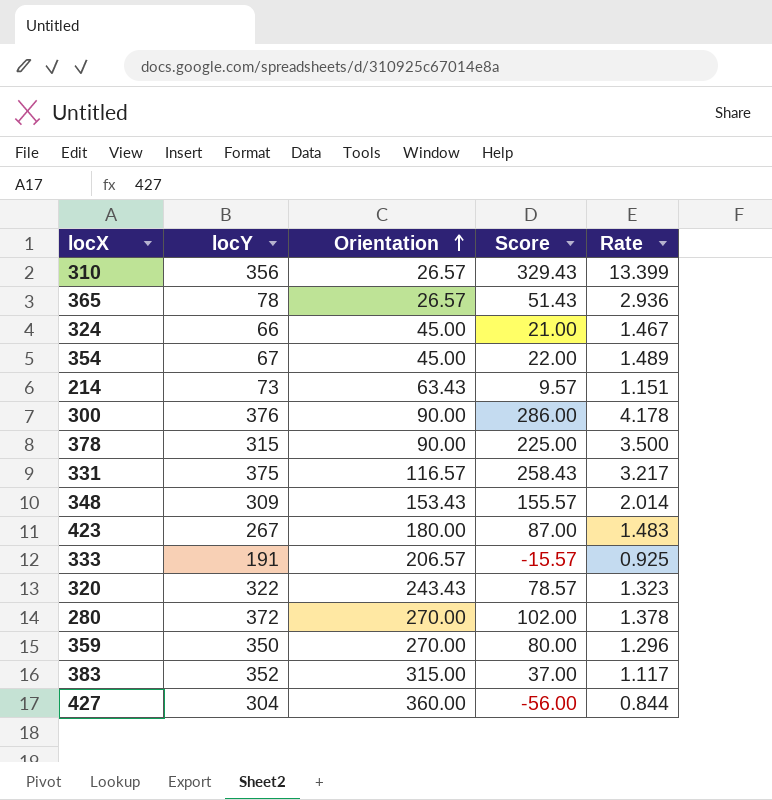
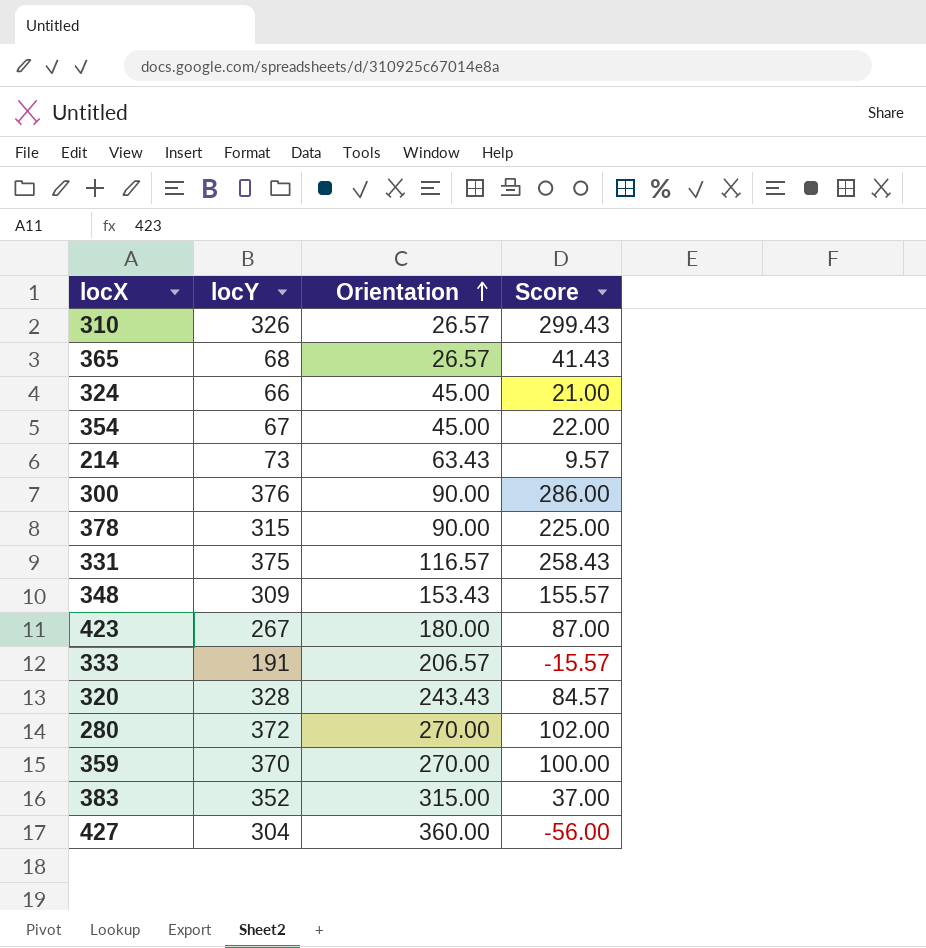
column Rate | formula: [locY] / [Orientation] -> none
310 | locY: 356 -> 326
310 | Score: 329.43 -> 299.43
365 | locY: 78 -> 68
365 | Score: 51.43 -> 41.43
320 | locY: 322 -> 328
320 | Score: 78.57 -> 84.57
359 | locY: 350 -> 370
359 | Score: 80.00 -> 100.00

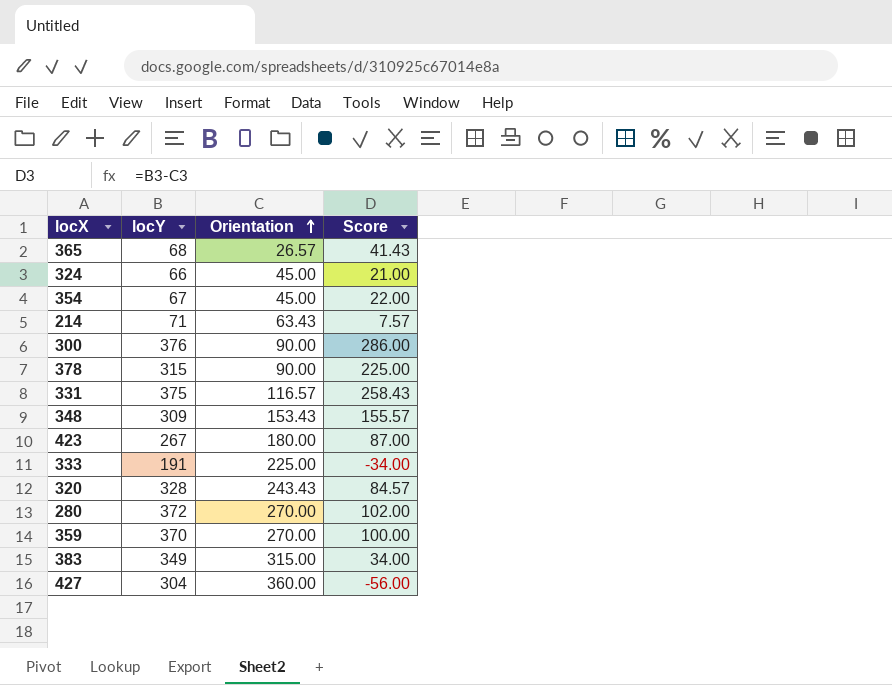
row 310: 326 | 26.57 | 299.43 -> none
214 | locY: 73 -> 71
214 | Score: 9.57 -> 7.57
333 | Orientation: 206.57 -> 225.00
333 | Score: -15.57 -> -34.00
383 | locY: 352 -> 349
383 | Score: 37.00 -> 34.00

